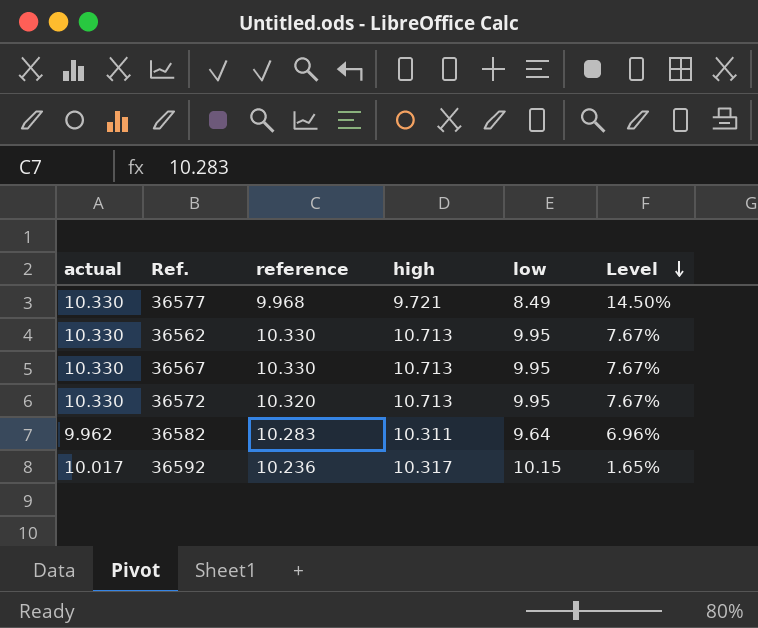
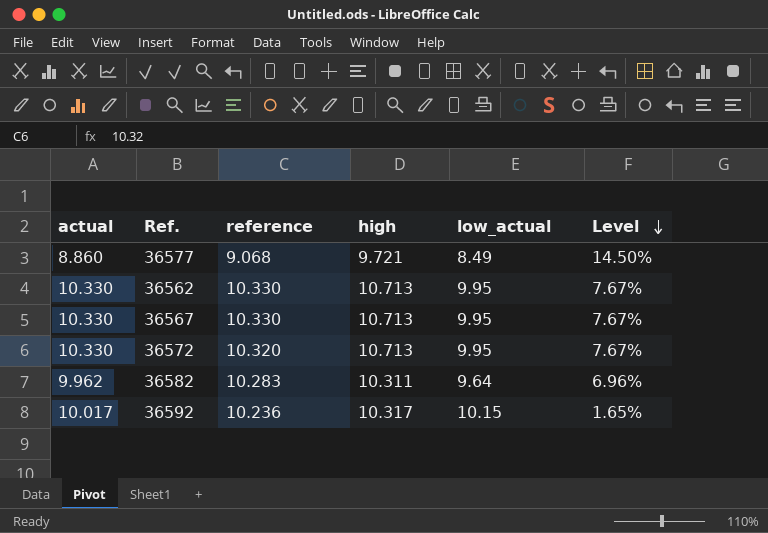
column name: low -> low_actual
36577 | actual: 10.330 -> 8.860
36577 | reference: 9.968 -> 9.068

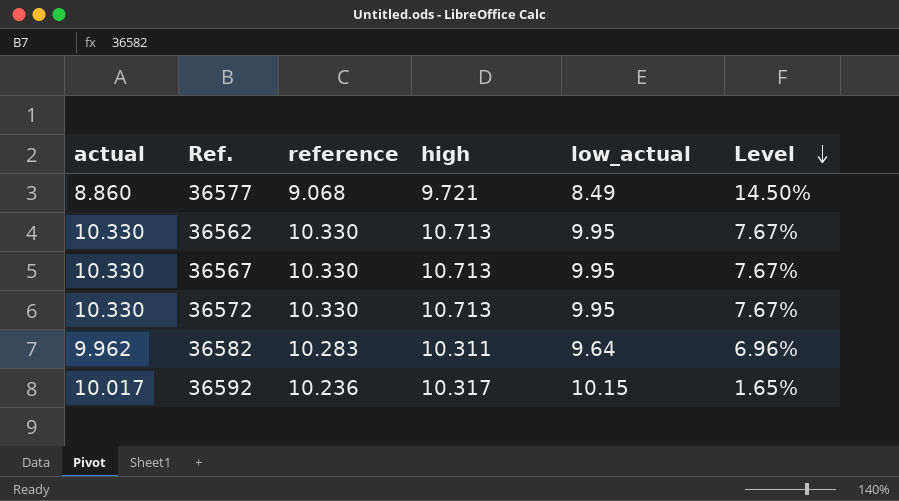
36572 | reference: 10.320 -> 10.330

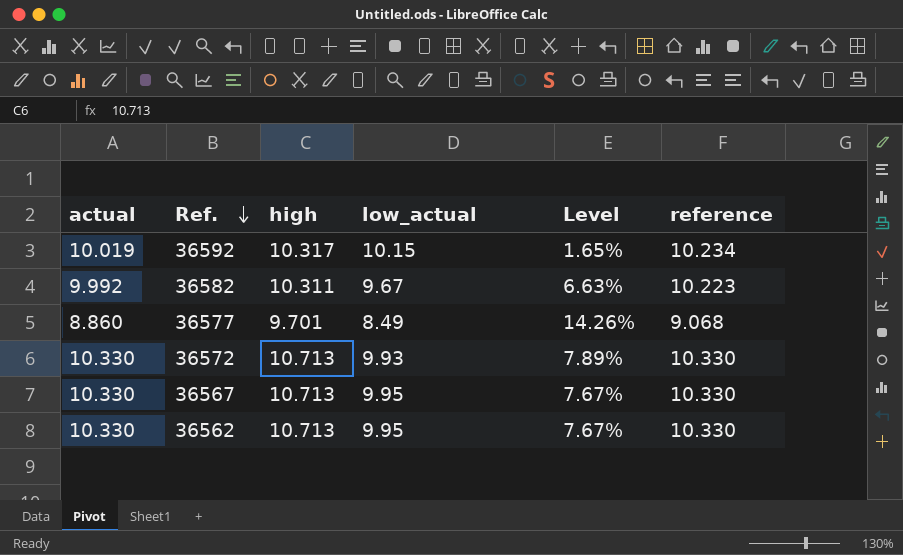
row order: Level descending -> Ref. descending
column reference | position: 3 -> 6
36592 | actual: 10.017 -> 10.019
36592 | reference: 10.236 -> 10.234
36582 | actual: 9.962 -> 9.992
36582 | low_actual: 9.64 -> 9.67
36582 | Level: 6.96% -> 6.63%
36582 | reference: 10.283 -> 10.223
36577 | high: 9.721 -> 9.701
36577 | Level: 14.50% -> 14.26%
36572 | low_actual: 9.95 -> 9.93
36572 | Level: 7.67% -> 7.89%

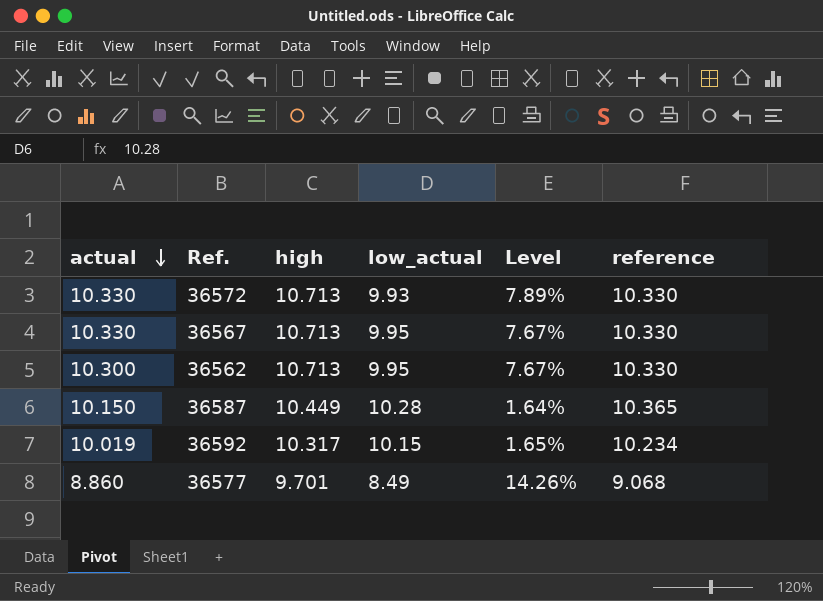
row order: Ref. descending -> actual descending
row 36582: 9.992 | 10.311 | 9.67 | 6.63% | 10.223 -> none
36562 | actual: 10.330 -> 10.300
row 36587: none -> 10.150 | 10.449 | 10.28 | 1.64% | 10.365

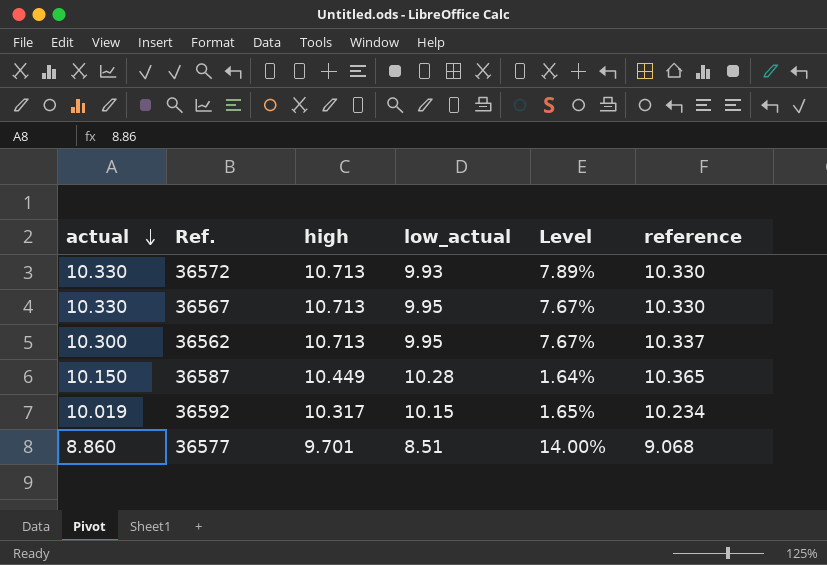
36562 | reference: 10.330 -> 10.337
36577 | low_actual: 8.49 -> 8.51
36577 | Level: 14.26% -> 14.00%

